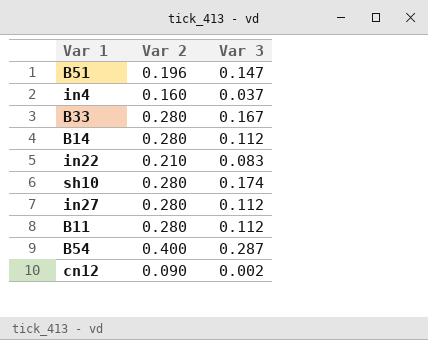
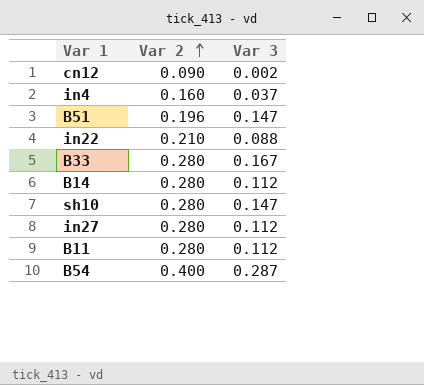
row order: none -> Var 2 ascending
in22 | Var 3: 0.083 -> 0.088
sh10 | Var 3: 0.174 -> 0.147

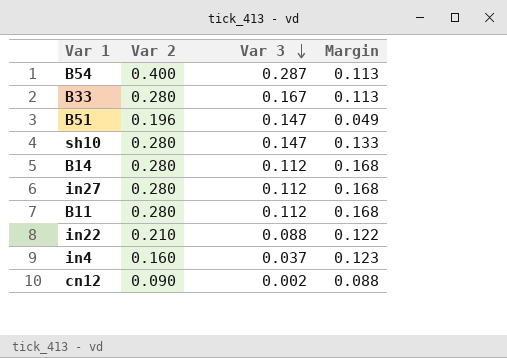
row order: Var 2 ascending -> Var 3 descending
column Margin | formula: none -> [Var 2] - [Var 3]

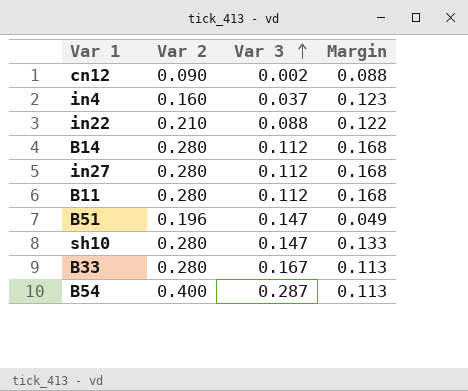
row order: Var 3 descending -> Var 3 ascending

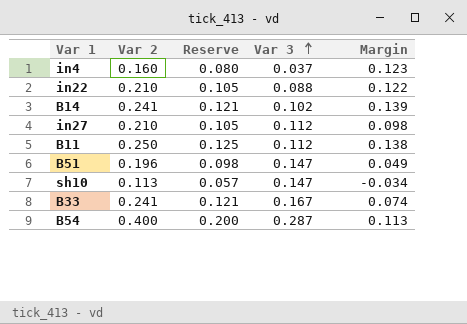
column Reserve | formula: none -> [Var 2] * 0.5
row cn12: 0.090 | 0.002 | 0.088 -> none
B14 | Var 2: 0.280 -> 0.241
B14 | Var 3: 0.112 -> 0.102
B14 | Margin: 0.168 -> 0.139
in27 | Var 2: 0.280 -> 0.210
in27 | Margin: 0.168 -> 0.098
B11 | Var 2: 0.280 -> 0.250
B11 | Margin: 0.168 -> 0.138
sh10 | Var 2: 0.280 -> 0.113
sh10 | Margin: 0.133 -> -0.034
B33 | Var 2: 0.280 -> 0.241
B33 | Margin: 0.113 -> 0.074

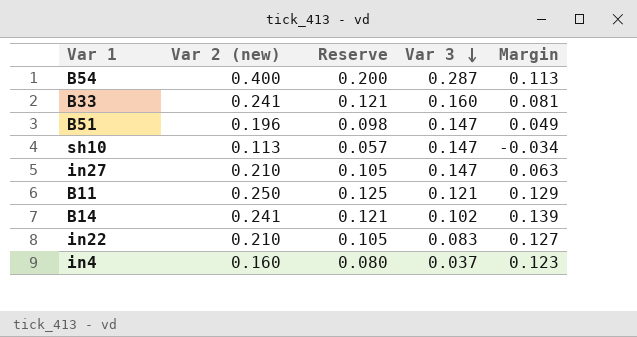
row order: Var 3 ascending -> Var 3 descending
column name: Var 2 -> Var 2 (new)
B33 | Var 3: 0.167 -> 0.160
B33 | Margin: 0.074 -> 0.081
in27 | Var 3: 0.112 -> 0.147
in27 | Margin: 0.098 -> 0.063
B11 | Var 3: 0.112 -> 0.121
B11 | Margin: 0.138 -> 0.129
in22 | Var 3: 0.088 -> 0.083
in22 | Margin: 0.122 -> 0.127

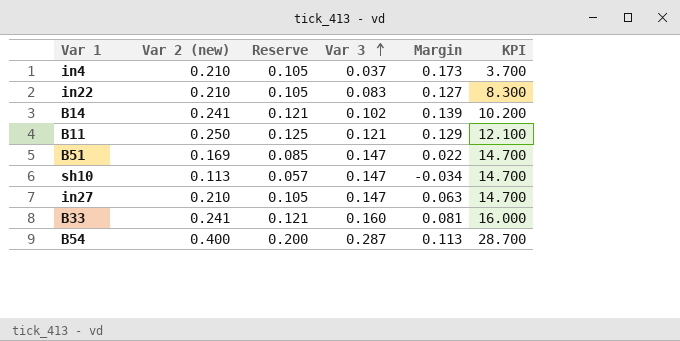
row order: Var 3 descending -> Var 3 ascending
column KPI | formula: none -> [Var 3] * 100
in4 | Var 2 (new): 0.160 -> 0.210
in4 | Reserve: 0.080 -> 0.105
in4 | Margin: 0.123 -> 0.173
B51 | Var 2 (new): 0.196 -> 0.169
B51 | Reserve: 0.098 -> 0.085
B51 | Margin: 0.049 -> 0.022

